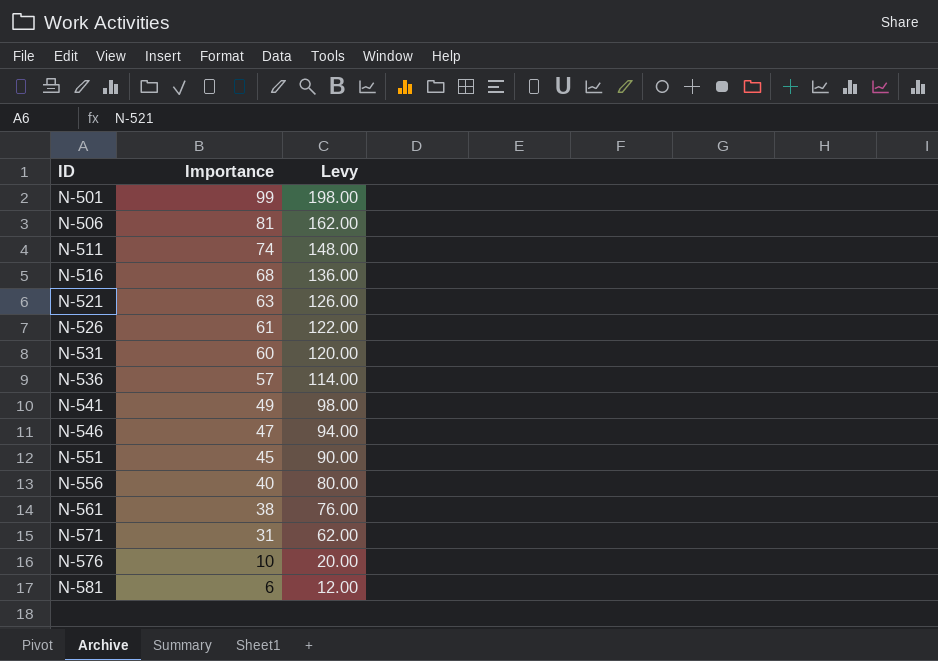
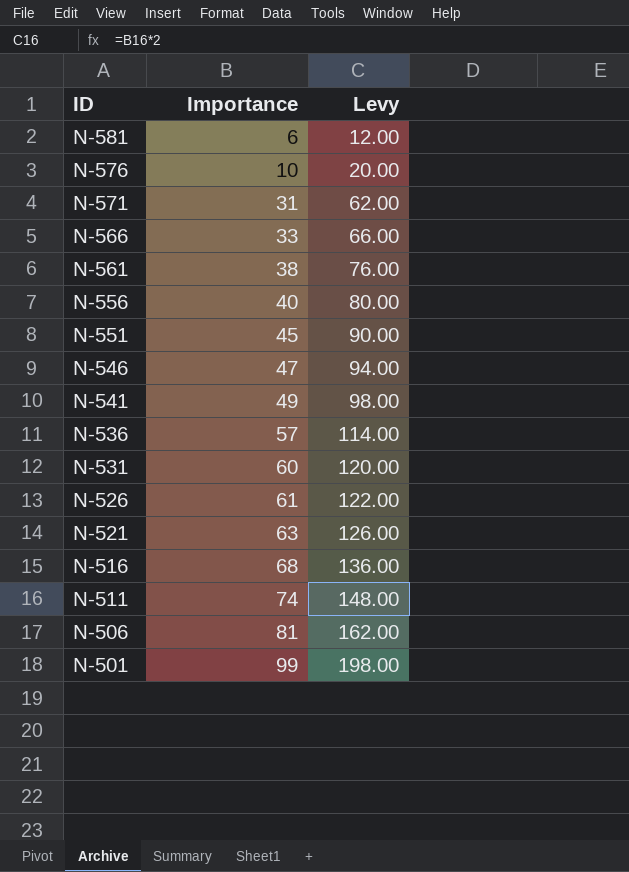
row order: ID ascending -> ID descending
row N-566: none -> 33 | 66.00

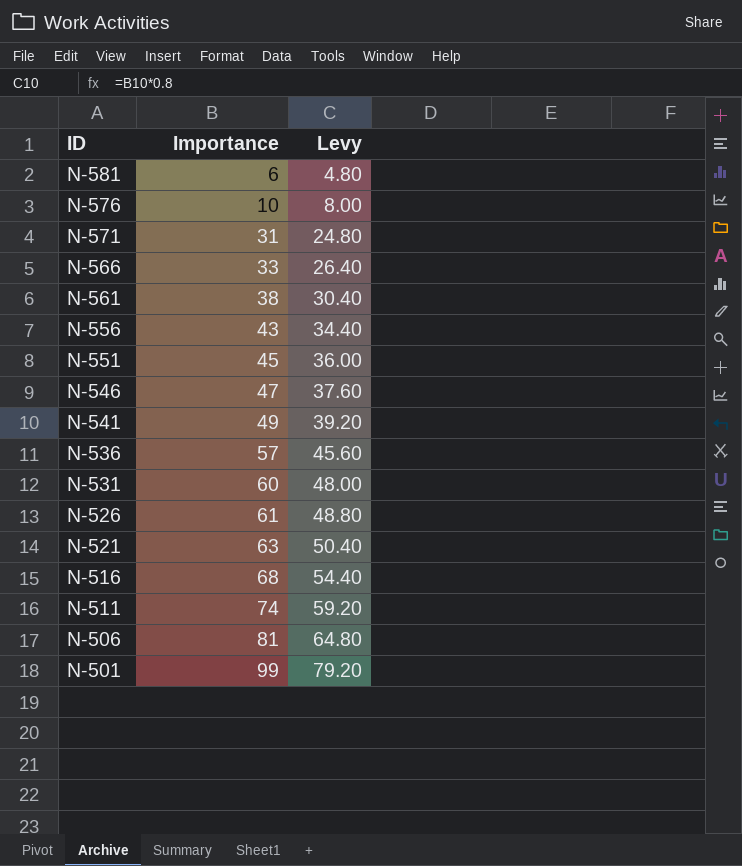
column Levy | formula: [Importance] * 2 -> [Importance] * 0.8
N-556 | Importance: 40 -> 43

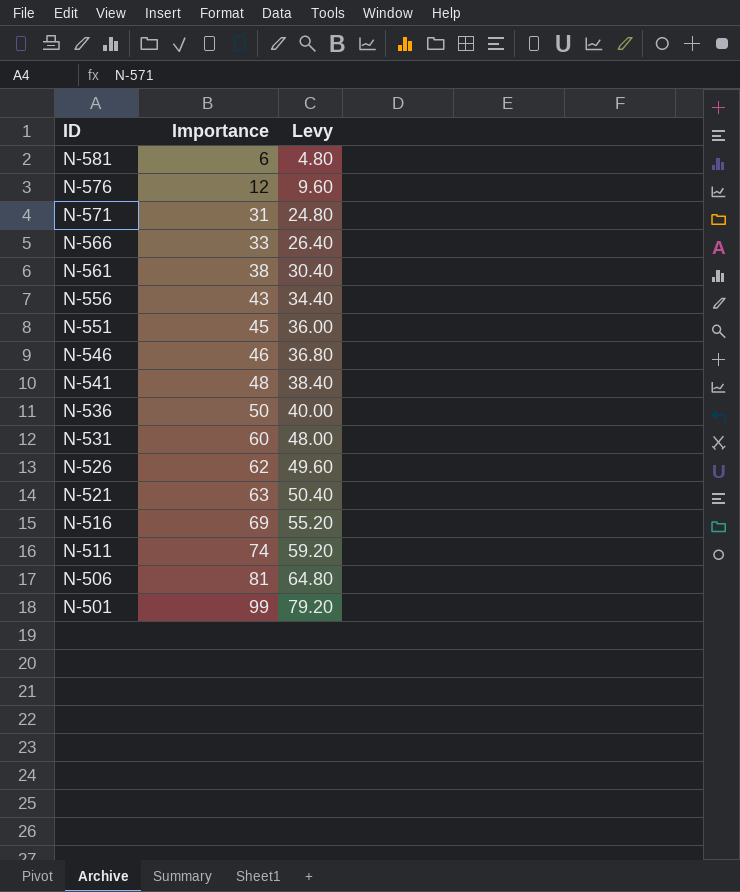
N-576 | Importance: 10 -> 12
N-576 | Levy: 8.00 -> 9.60
N-546 | Importance: 47 -> 46
N-546 | Levy: 37.60 -> 36.80
N-541 | Importance: 49 -> 48
N-541 | Levy: 39.20 -> 38.40
N-536 | Importance: 57 -> 50
N-536 | Levy: 45.60 -> 40.00
N-526 | Importance: 61 -> 62
N-526 | Levy: 48.80 -> 49.60
N-516 | Importance: 68 -> 69
N-516 | Levy: 54.40 -> 55.20

